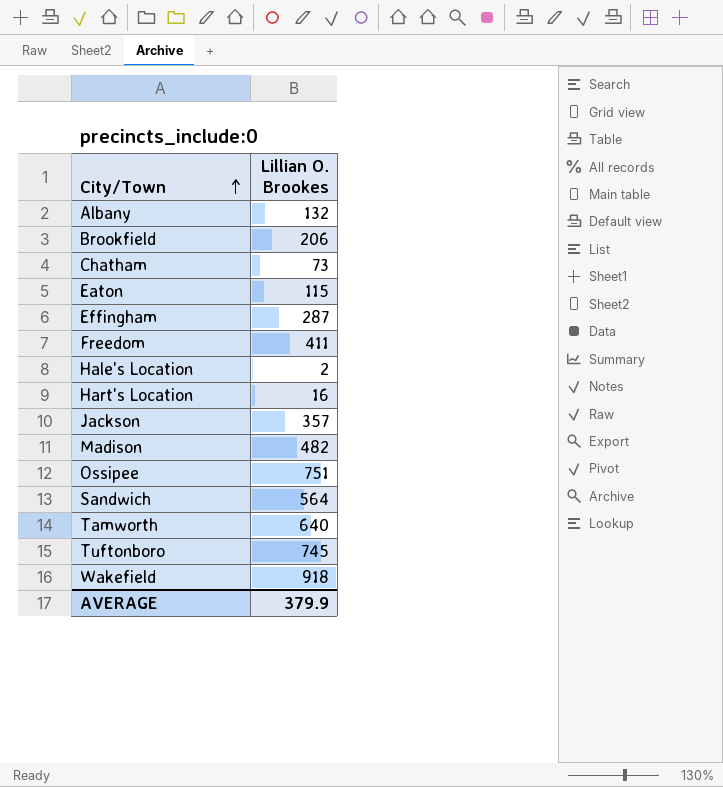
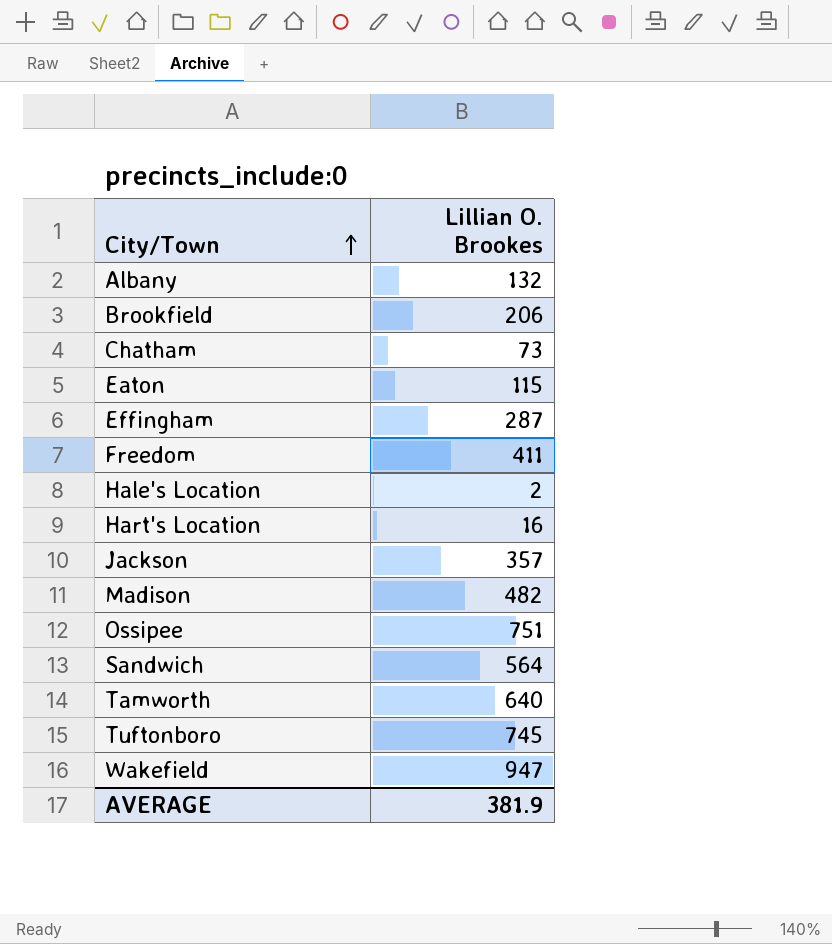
Wakefield | Lillian O. Brookes: 918 -> 947
AVERAGE | Lillian O. Brookes: 379.9 -> 381.9

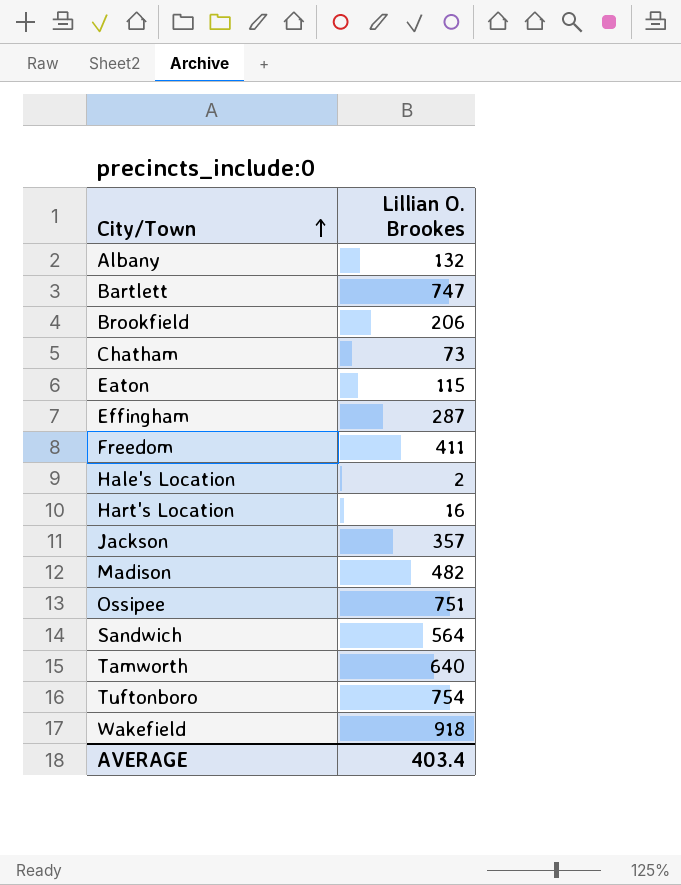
row Bartlett: none -> 747
Tuftonboro | Lillian O. Brookes: 745 -> 754
Wakefield | Lillian O. Brookes: 947 -> 918
AVERAGE | Lillian O. Brookes: 381.9 -> 403.4

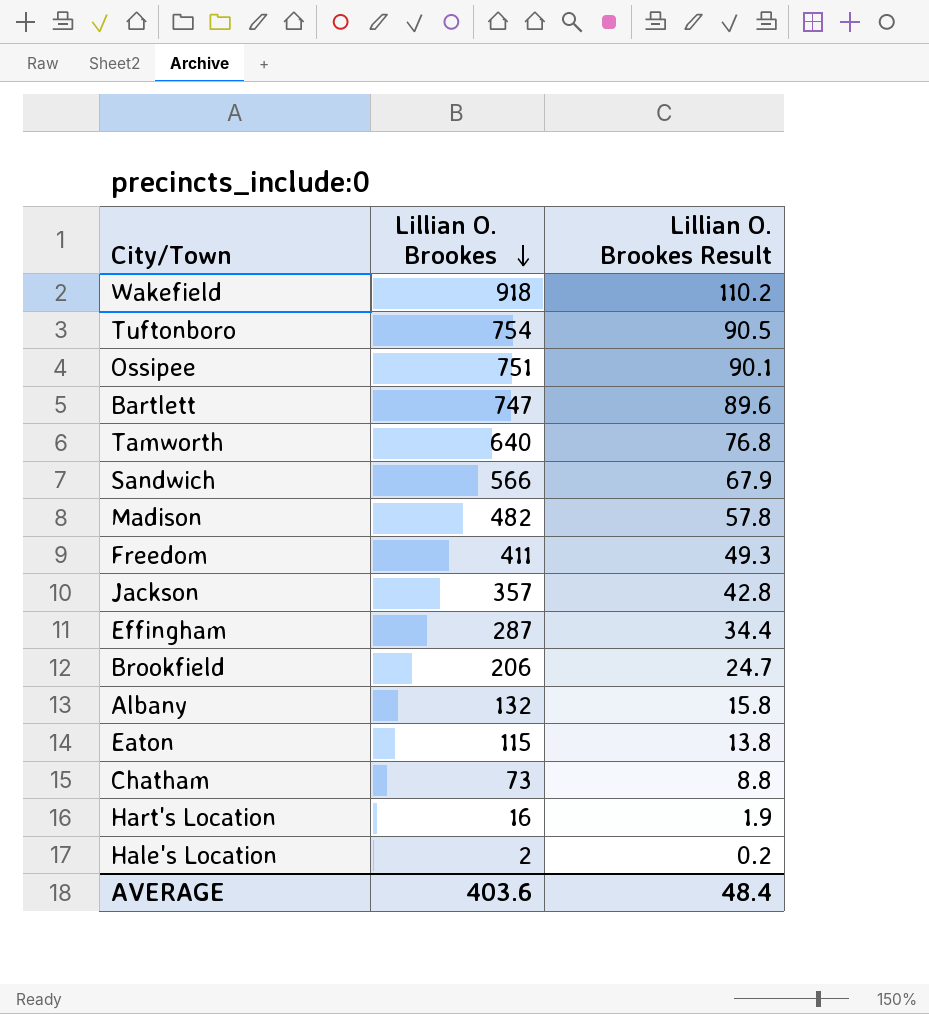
row order: City/Town ascending -> Lillian O. Brookes descending
column Lillian O. Brookes Result | formula: none -> [Lillian O. Brookes] * 0.12
Sandwich | Lillian O. Brookes: 564 -> 566
AVERAGE | Lillian O. Brookes: 403.4 -> 403.6

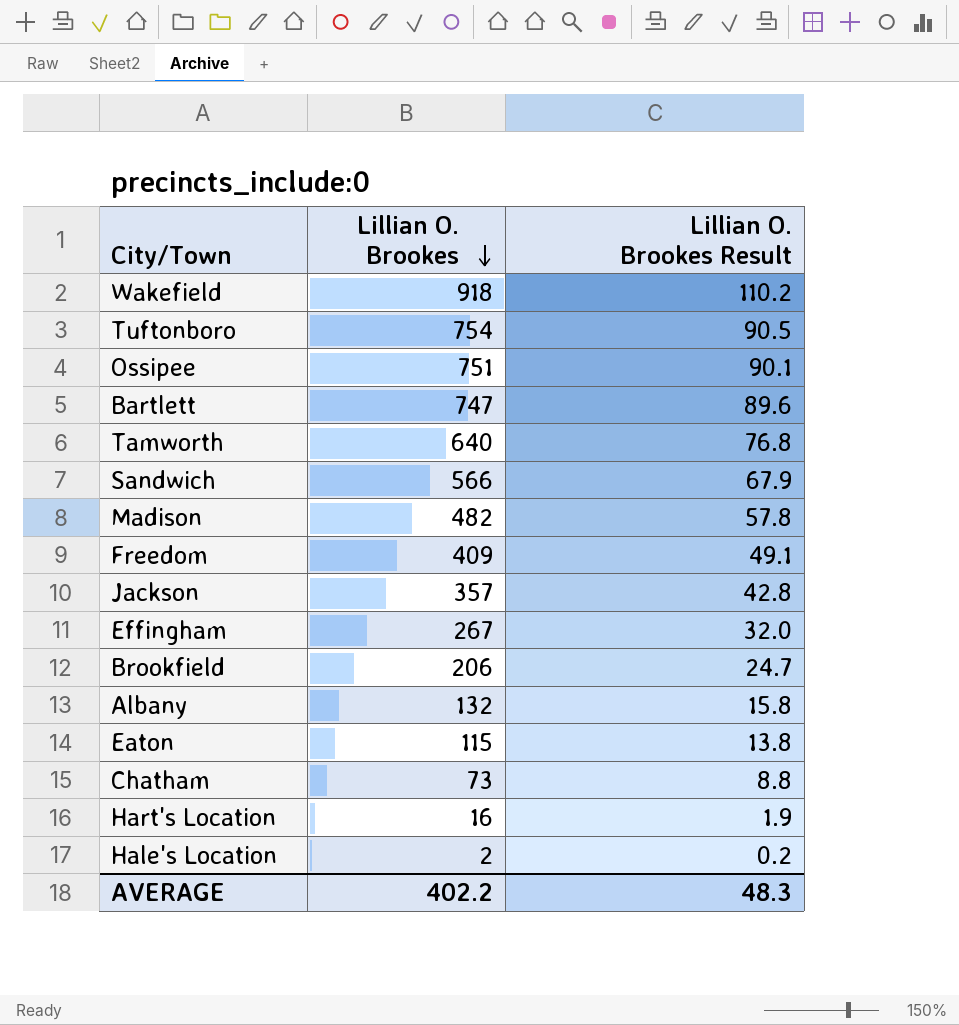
Freedom | Lillian O. Brookes: 411 -> 409
Freedom | Lillian O. Brookes Result: 49.3 -> 49.1
Effingham | Lillian O. Brookes: 287 -> 267
Effingham | Lillian O. Brookes Result: 34.4 -> 32.0
AVERAGE | Lillian O. Brookes: 403.6 -> 402.2
AVERAGE | Lillian O. Brookes Result: 48.4 -> 48.3

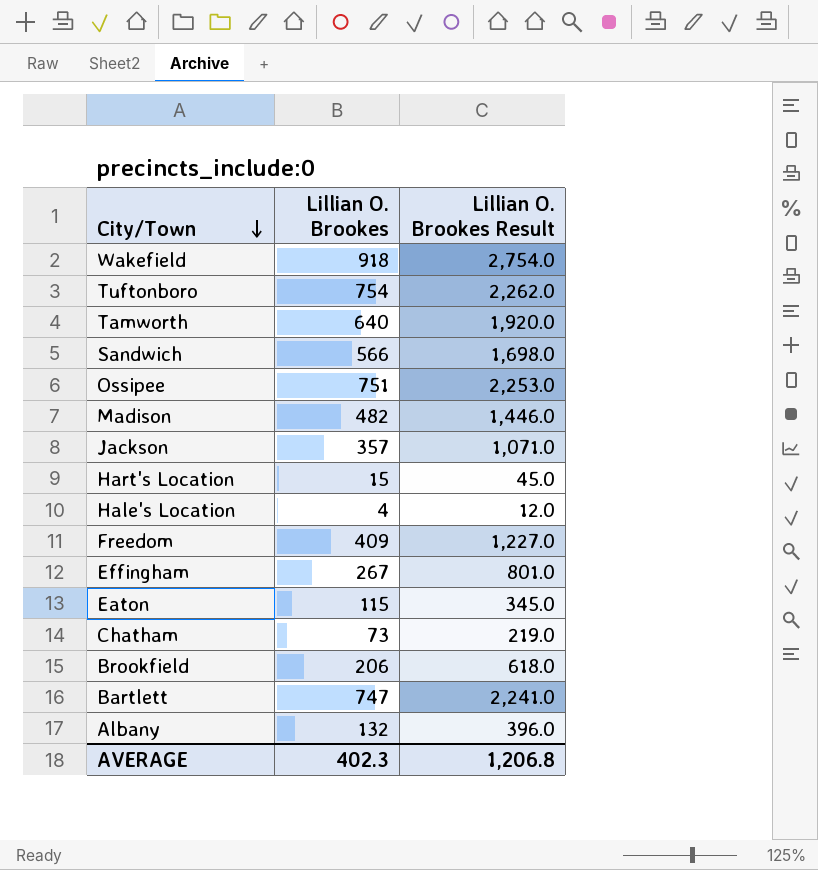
row order: Lillian O. Brookes descending -> City/Town descending
column Lillian O. Brookes Result | formula: [Lillian O. Brookes] * 0.12 -> [Lillian O. Brookes] * 3
Hart's Location | Lillian O. Brookes: 16 -> 15
Hale's Location | Lillian O. Brookes: 2 -> 4
AVERAGE | Lillian O. Brookes: 402.2 -> 402.3
AVERAGE | Lillian O. Brookes Result: 48.3 -> 1,206.8

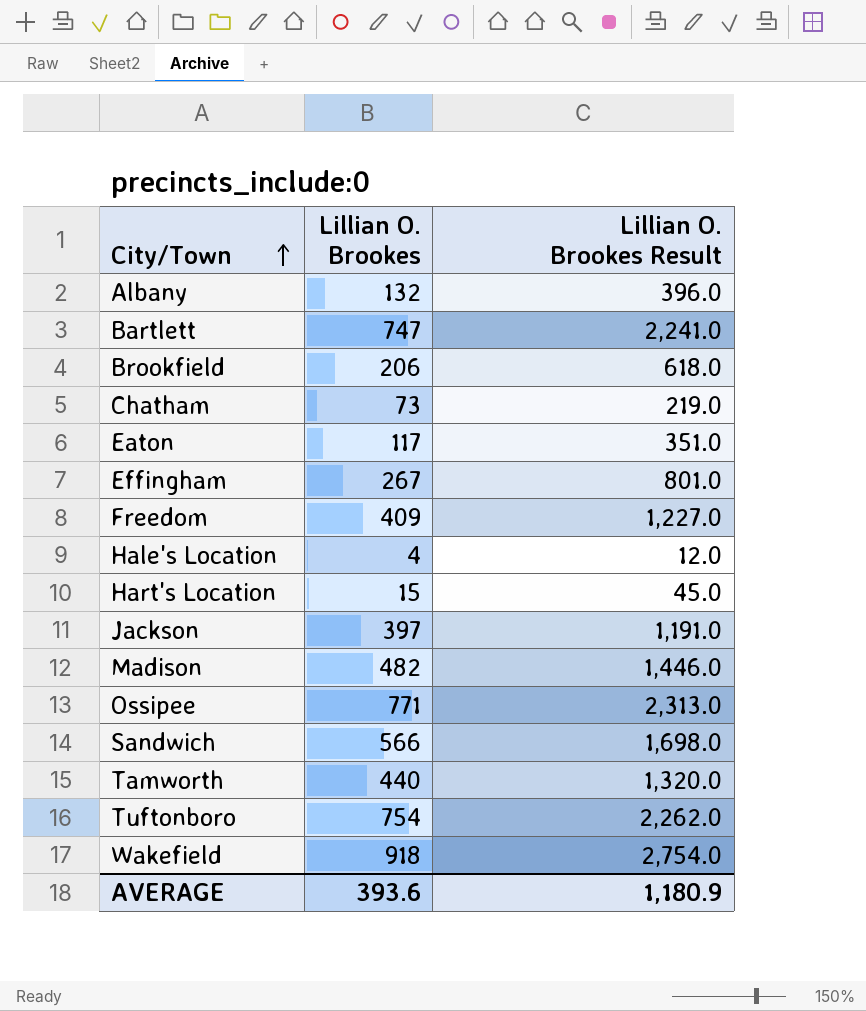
row order: City/Town descending -> City/Town ascending
Eaton | Lillian O. Brookes: 115 -> 117
Eaton | Lillian O. Brookes Result: 345.0 -> 351.0
Jackson | Lillian O. Brookes: 357 -> 397
Jackson | Lillian O. Brookes Result: 1,071.0 -> 1,191.0
Ossipee | Lillian O. Brookes: 751 -> 771
Ossipee | Lillian O. Brookes Result: 2,253.0 -> 2,313.0
Tamworth | Lillian O. Brookes: 640 -> 440
Tamworth | Lillian O. Brookes Result: 1,920.0 -> 1,320.0
AVERAGE | Lillian O. Brookes: 402.3 -> 393.6
AVERAGE | Lillian O. Brookes Result: 1,206.8 -> 1,180.9

